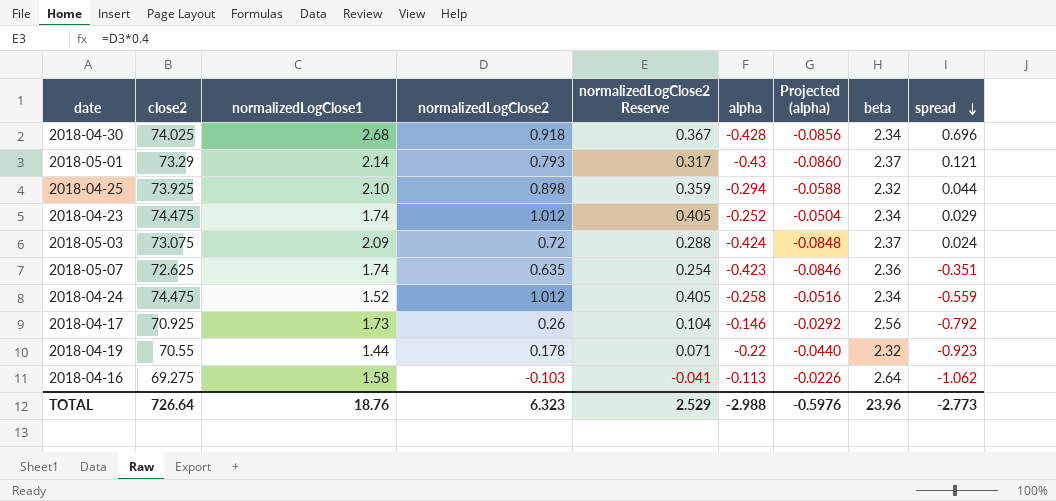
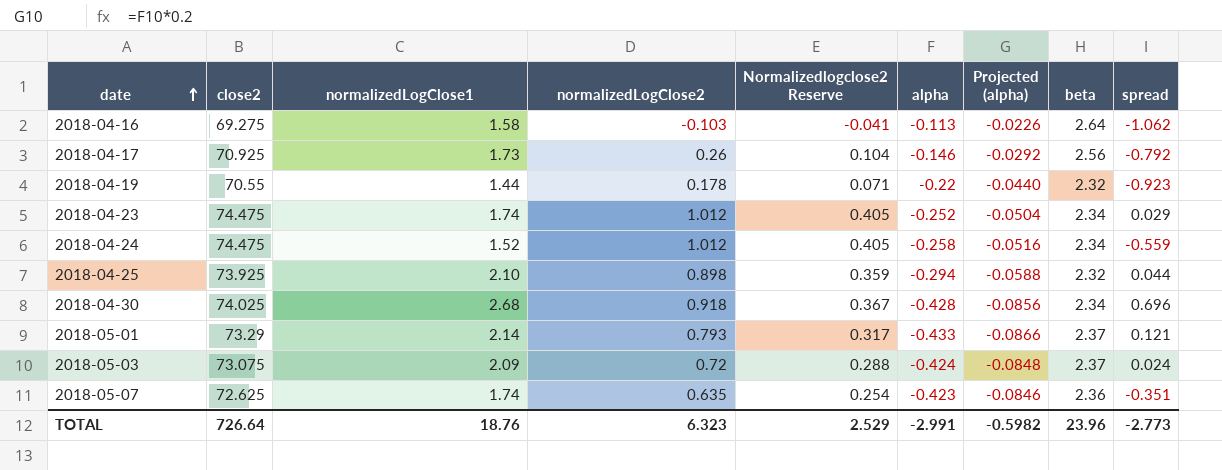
row order: spread descending -> date ascending
column name: normalizedLogClose2 Reserve -> Normalizedlogclose2 Reserve
2018-05-01 | alpha: -0.43 -> -0.433
2018-05-01 | Projected (alpha): -0.0860 -> -0.0866
TOTAL | alpha: -2.988 -> -2.991
TOTAL | Projected (alpha): -0.5976 -> -0.5982

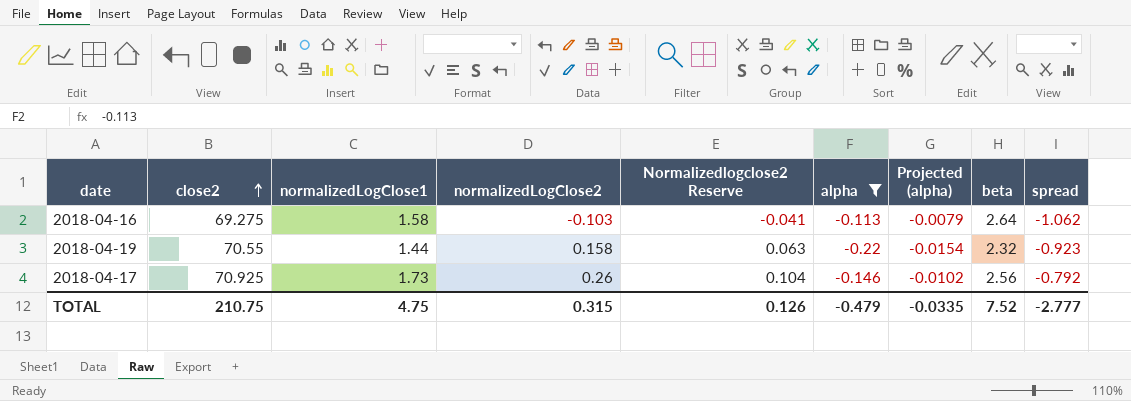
filter: none -> alpha >= -0.22
row order: date ascending -> close2 ascending
column Projected (alpha) | formula: [alpha] * 0.2 -> [alpha] * 0.07
2018-04-19 | normalizedLogClose2: 0.178 -> 0.158
2018-04-19 | Normalizedlogclose2 Reserve: 0.071 -> 0.063
TOTAL | close2: 726.64 -> 210.75
TOTAL | normalizedLogClose1: 18.76 -> 4.75
TOTAL | normalizedLogClose2: 6.323 -> 0.315
TOTAL | Normalizedlogclose2 Reserve: 2.529 -> 0.126
TOTAL | alpha: -2.991 -> -0.479
TOTAL | Projected (alpha): -0.5982 -> -0.0335
TOTAL | beta: 23.96 -> 7.52
TOTAL | spread: -2.773 -> -2.777

